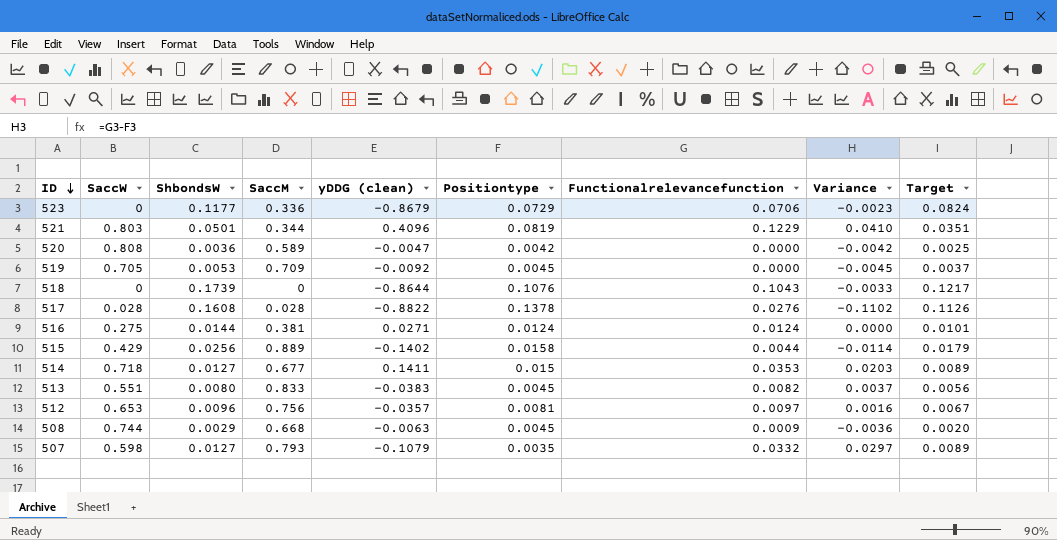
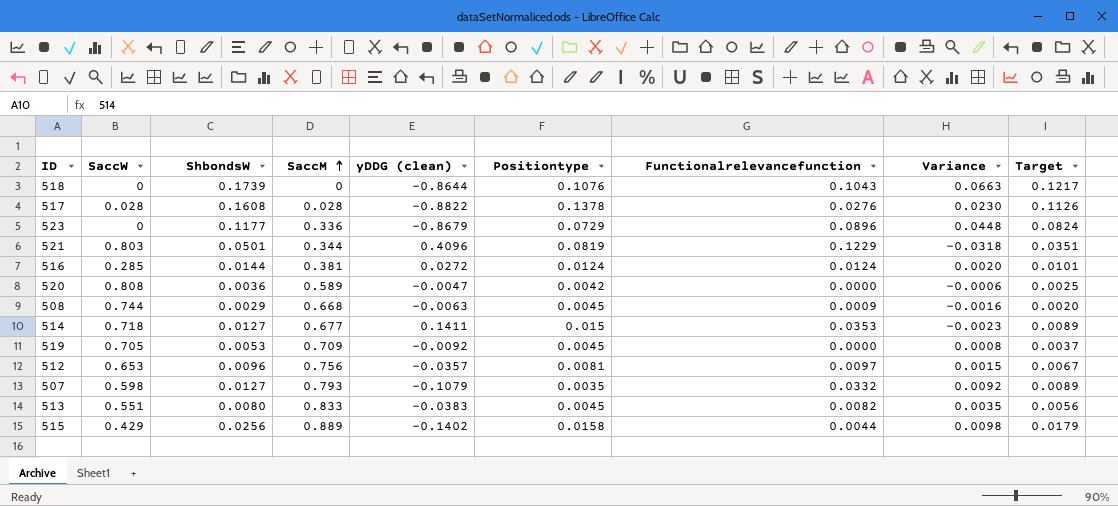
row order: ID descending -> SaccM ascending
column Variance | formula: [Functionalrelevancefunction] - [Positiontype] -> [ShbondsW] - [Positiontype]
523 | Functionalrelevancefunction: 0.0706 -> 0.0896
516 | SaccW: 0.275 -> 0.285
516 | yDDG (clean): 0.0271 -> 0.0272

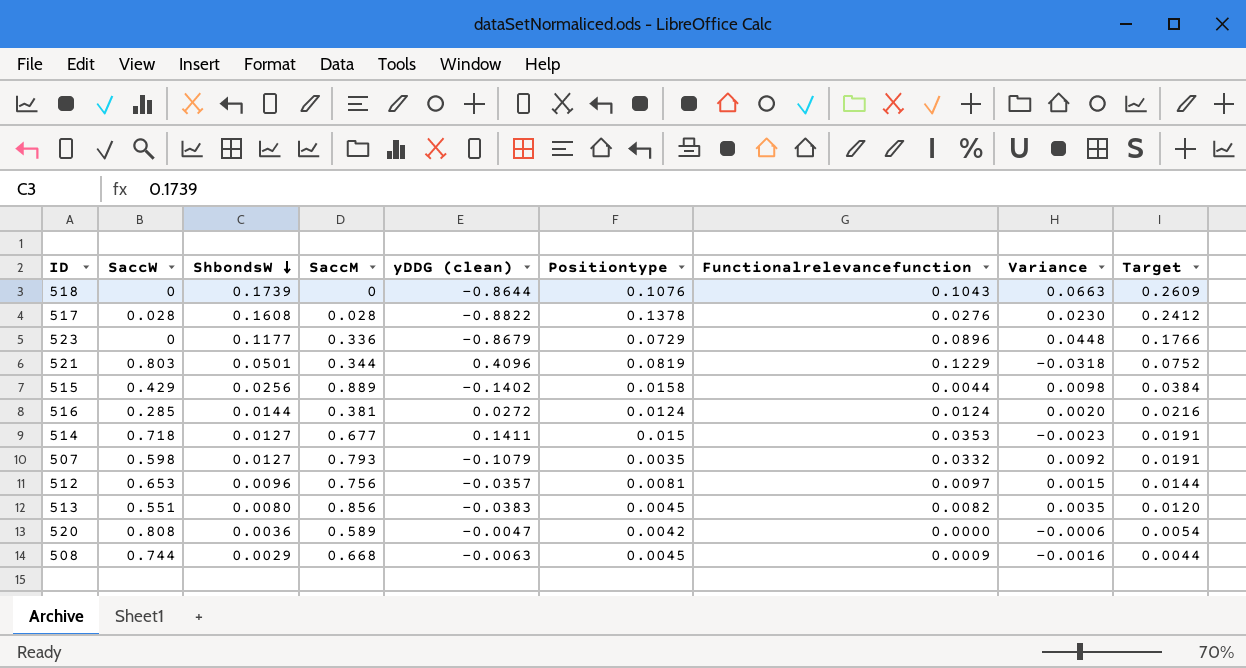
row order: SaccM ascending -> ShbondsW descending
column Target | formula: [ShbondsW] * 0.7 -> [ShbondsW] * 1.5
row 519: 0.705 | 0.0053 | 0.709 | -0.0092 | 0.0045 | 0.0000 | 0.0008 | 0.0037 -> none
513 | SaccM: 0.833 -> 0.856

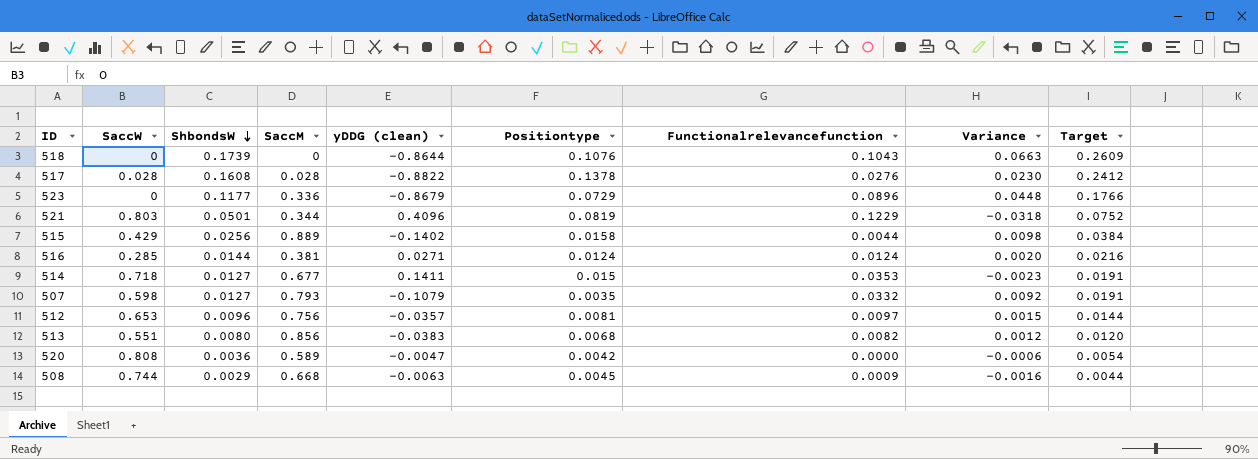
516 | yDDG (clean): 0.0272 -> 0.0271
513 | Positiontype: 0.0045 -> 0.0068
513 | Variance: 0.0035 -> 0.0012

